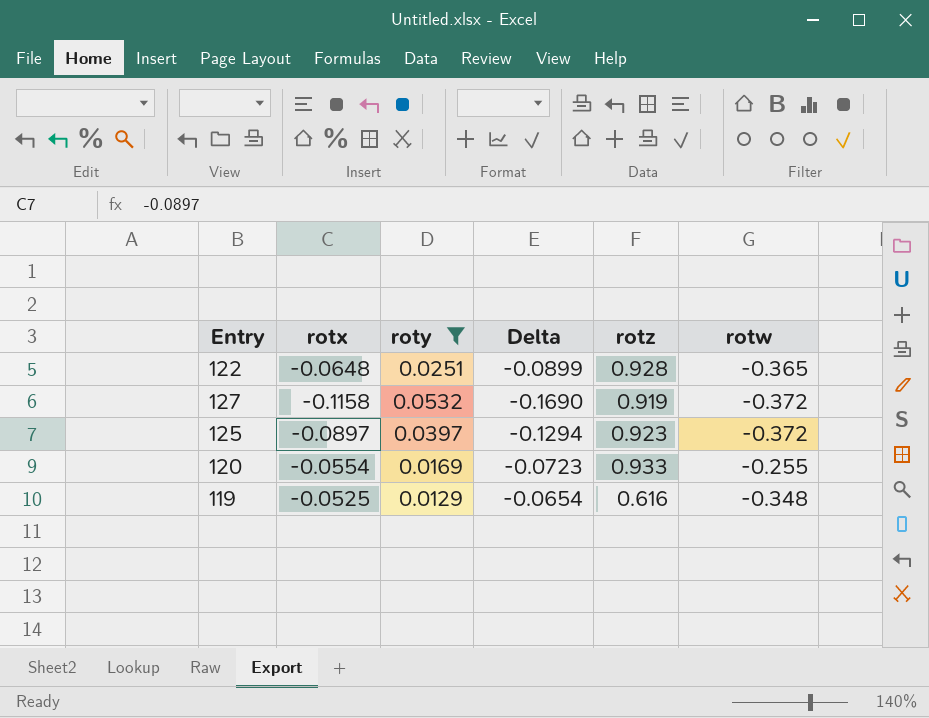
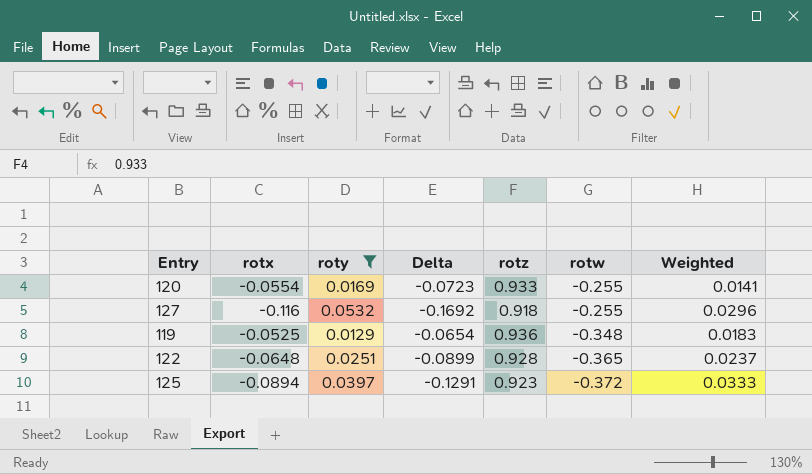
row order: none -> rotw descending
column Weighted | formula: none -> [rotx] * [rotw]
127 | rotx: -0.1158 -> -0.116
127 | Delta: -0.1690 -> -0.1692
127 | rotz: 0.919 -> 0.918
127 | rotw: -0.372 -> -0.255
119 | rotz: 0.616 -> 0.936
125 | rotx: -0.0897 -> -0.0894
125 | Delta: -0.1294 -> -0.1291

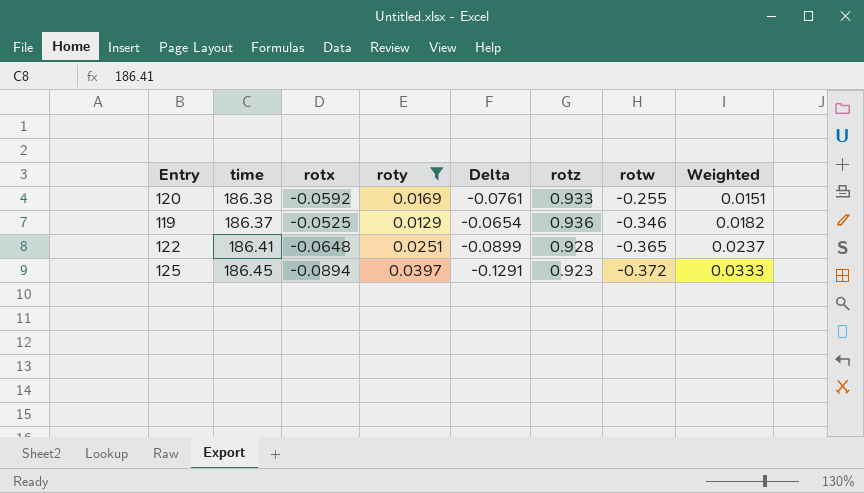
column time | position: none -> 2
row 127: -0.116 | 0.0532 | -0.1692 | 0.918 | -0.255 | 0.0296 -> none
120 | rotx: -0.0554 -> -0.0592
120 | Delta: -0.0723 -> -0.0761
120 | Weighted: 0.0141 -> 0.0151
119 | rotw: -0.348 -> -0.346
119 | Weighted: 0.0183 -> 0.0182

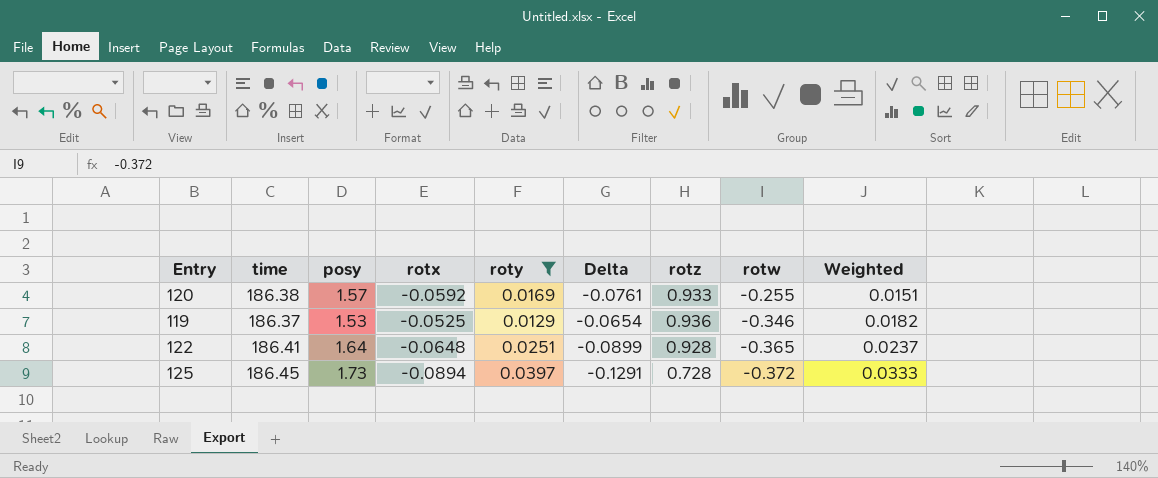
column posy | position: none -> 3
125 | rotz: 0.923 -> 0.728

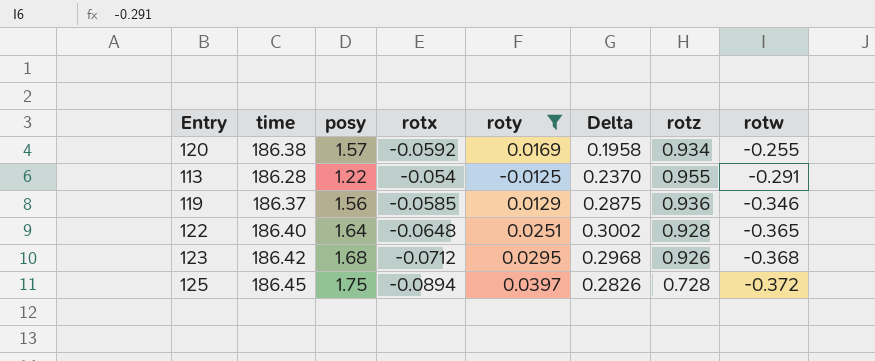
column Weighted | formula: [rotx] * [rotw] -> none
column Delta | formula: [rotx] - [roty] -> [rotx] - [rotw]
120 | rotz: 0.933 -> 0.934
row 113: none -> 186.28 | 1.22 | -0.054 | -0.0125 | 0.2370 | 0.955 | -0.291
119 | posy: 1.53 -> 1.56
119 | rotx: -0.0525 -> -0.0585
122 | time: 186.41 -> 186.40
row 123: none -> 186.42 | 1.68 | -0.0712 | 0.0295 | 0.2968 | 0.926 | -0.368
125 | posy: 1.73 -> 1.75

